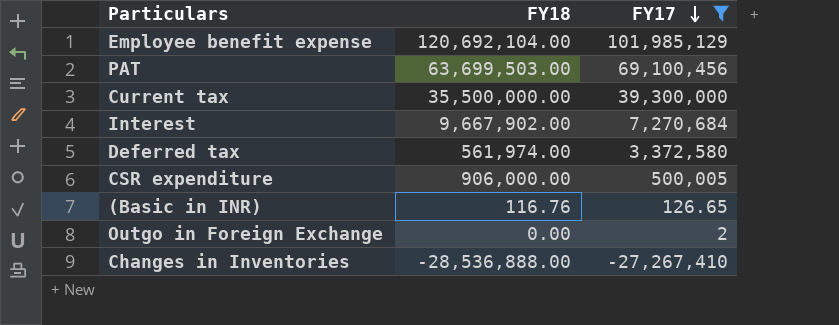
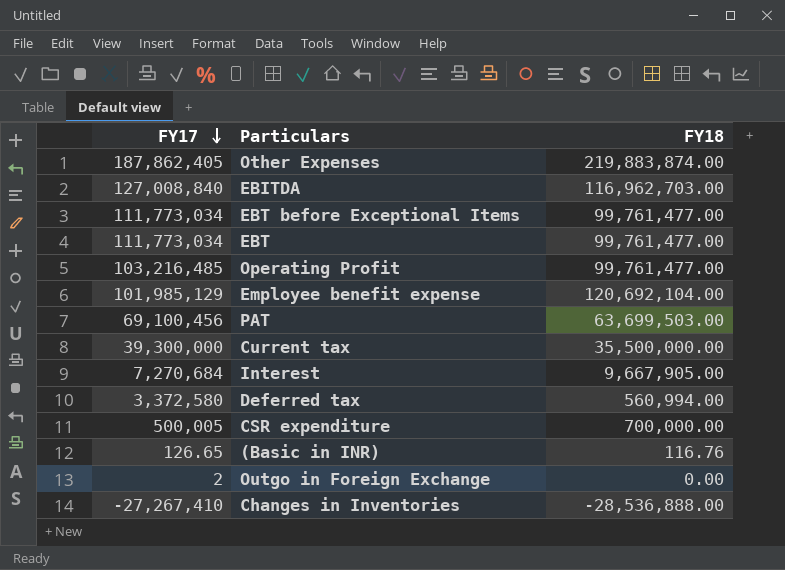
filter: FY17 <= 101,985,129 -> none
column FY17 | position: 3 -> 1
Interest | FY18: 9,667,902.00 -> 9,667,905.00
Deferred tax | FY18: 561,974.00 -> 560,994.00
CSR expenditure | FY18: 906,000.00 -> 700,000.00

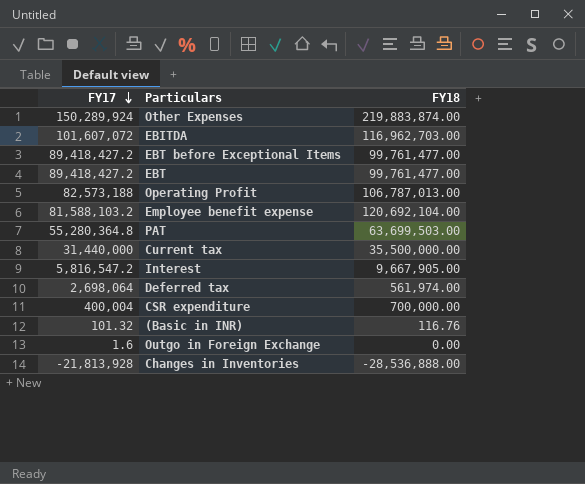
Other Expenses | FY17: 187,862,405 -> 150,289,924
EBITDA | FY17: 127,008,840 -> 101,607,072
EBT before Exceptional Items | FY17: 111,773,034 -> 89,418,427.2
EBT | FY17: 111,773,034 -> 89,418,427.2
Operating Profit | FY17: 103,216,485 -> 82,573,188
Operating Profit | FY18: 99,761,477.00 -> 106,787,013.00
Employee benefit expense | FY17: 101,985,129 -> 81,588,103.2
PAT | FY17: 69,100,456 -> 55,280,364.8
Current tax | FY17: 39,300,000 -> 31,440,000
Interest | FY17: 7,270,684 -> 5,816,547.2
Deferred tax | FY17: 3,372,580 -> 2,698,064
Deferred tax | FY18: 560,994.00 -> 561,974.00
CSR expenditure | FY17: 500,005 -> 400,004
(Basic in INR) | FY17: 126.65 -> 101.32
Outgo in Foreign Exchange | FY17: 2 -> 1.6
Changes in Inventories | FY17: -27,267,410 -> -21,813,928

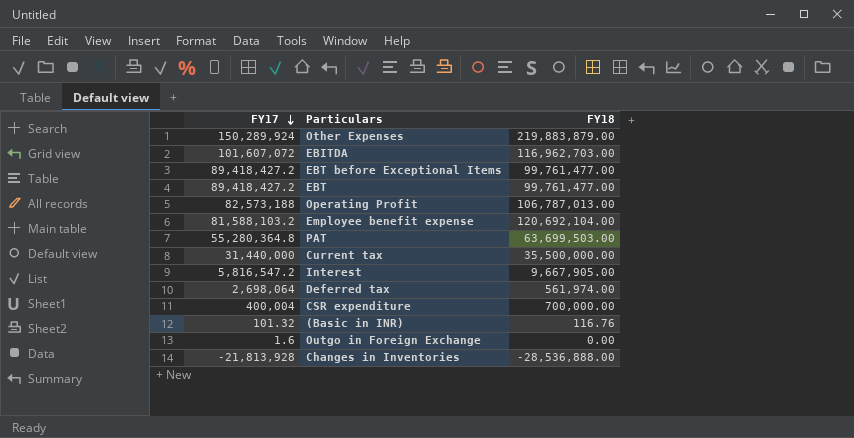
Other Expenses | FY18: 219,883,874.00 -> 219,883,879.00

